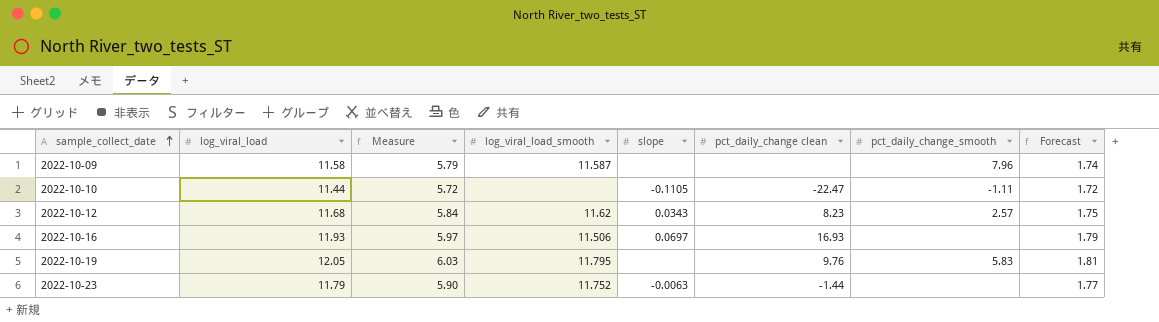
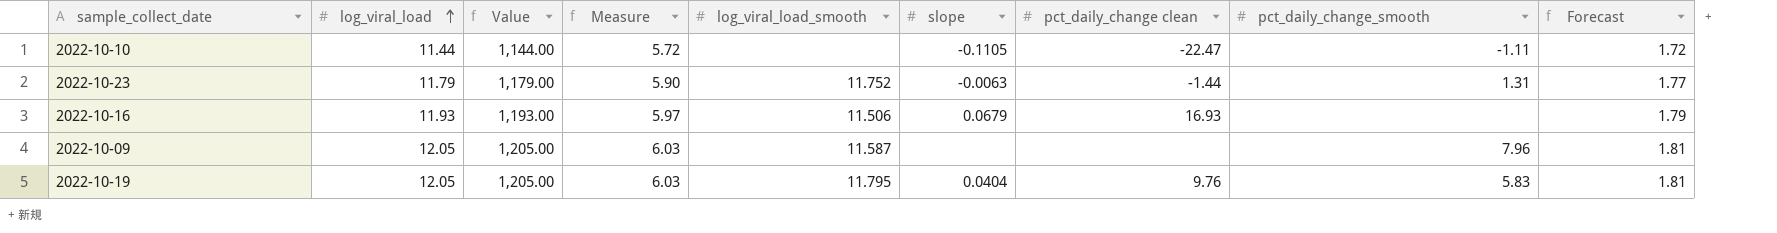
row order: sample_collect_date ascending -> log_viral_load ascending
column Value | formula: none -> [log_viral_load] * 100
row 2022-10-12: 11.68 | 5.84 | 11.62 | 0.0343 | 8.23 | 2.57 | 1.75 -> none
2022-10-23 | pct_daily_change_smooth: none -> 1.31
2022-10-16 | slope: 0.0697 -> 0.0679
2022-10-09 | log_viral_load: 11.58 -> 12.05
2022-10-09 | Measure: 5.79 -> 6.03
2022-10-09 | Forecast: 1.74 -> 1.81
2022-10-19 | slope: none -> 0.0404

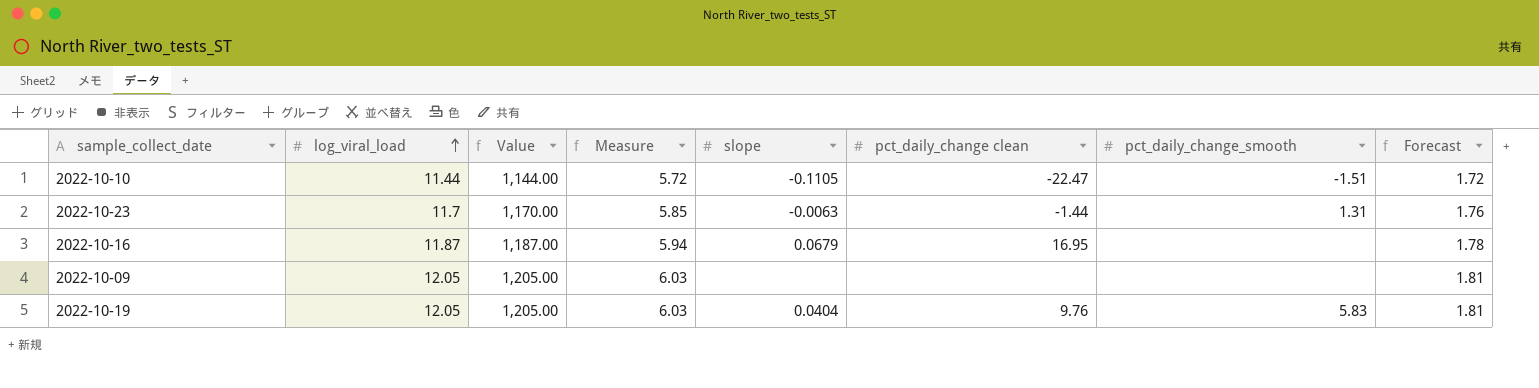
column log_viral_load_smooth | position: 5 -> none
2022-10-10 | pct_daily_change_smooth: -1.11 -> -1.51
2022-10-23 | log_viral_load: 11.79 -> 11.7
2022-10-23 | Value: 1,179.00 -> 1,170.00
2022-10-23 | Measure: 5.90 -> 5.85
2022-10-23 | Forecast: 1.77 -> 1.76
2022-10-16 | log_viral_load: 11.93 -> 11.87
2022-10-16 | Value: 1,193.00 -> 1,187.00
2022-10-16 | Measure: 5.97 -> 5.94
2022-10-16 | pct_daily_change clean: 16.93 -> 16.95
2022-10-16 | Forecast: 1.79 -> 1.78
2022-10-09 | pct_daily_change_smooth: 7.96 -> none

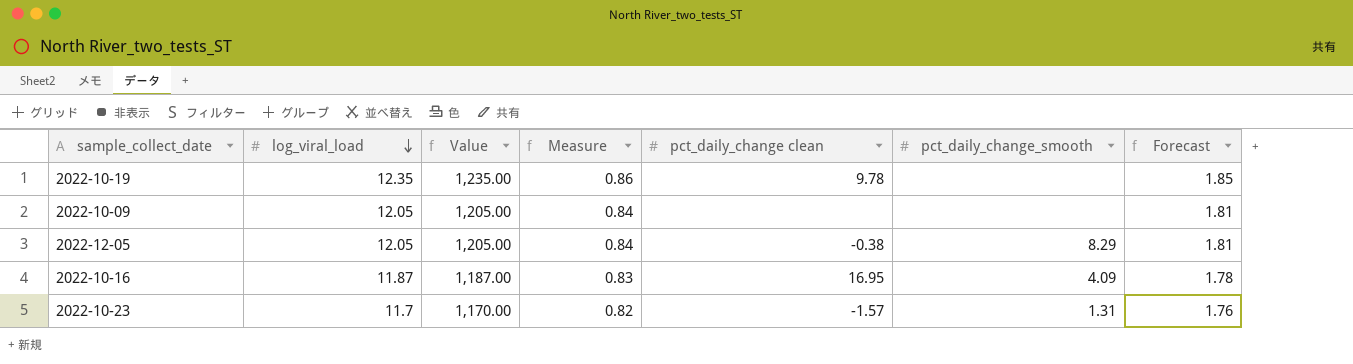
row order: log_viral_load ascending -> log_viral_load descending
column slope | position: 5 -> none
column Measure | formula: [log_viral_load] * 0.5 -> [log_viral_load] * 0.07
row 2022-10-10: 11.44 | 1,144.00 | 5.72 | -0.1105 | -22.47 | -1.51 | 1.72 -> none
2022-10-19 | log_viral_load: 12.05 -> 12.35
2022-10-19 | Value: 1,205.00 -> 1,235.00
2022-10-19 | pct_daily_change clean: 9.76 -> 9.78
2022-10-19 | pct_daily_change_smooth: 5.83 -> none
2022-10-19 | Forecast: 1.81 -> 1.85
row 2022-12-05: none -> 12.05 | 1,205.00 | 0.84 | -0.38 | 8.29 | 1.81
2022-10-16 | pct_daily_change_smooth: none -> 4.09
2022-10-23 | pct_daily_change clean: -1.44 -> -1.57

